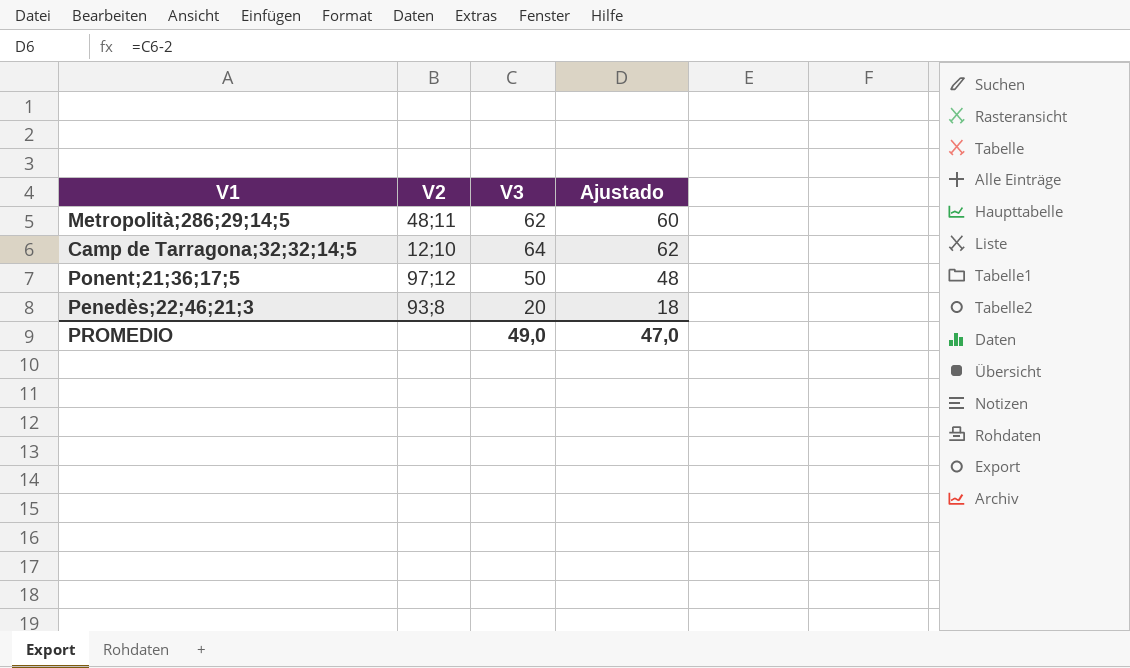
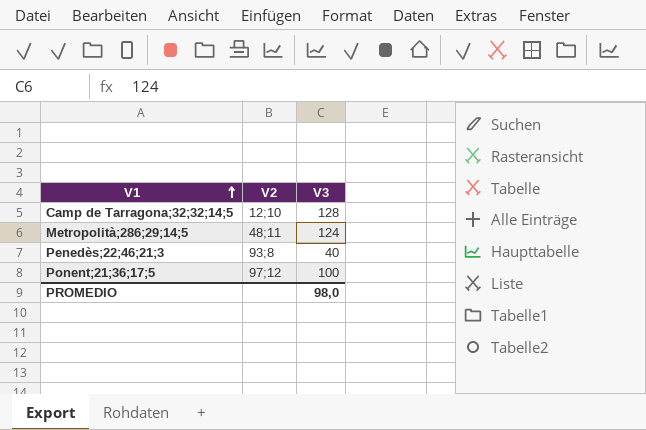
row order: none -> V1 ascending
column Ajustado | formula: [V3] - 2 -> none
Camp de Tarragona;32;32;14;5 | V3: 64 -> 128
Metropolità;286;29;14;5 | V3: 62 -> 124
Penedès;22;46;21;3 | V3: 20 -> 40
Ponent;21;36;17;5 | V3: 50 -> 100
PROMEDIO | V3: 49,0 -> 98,0

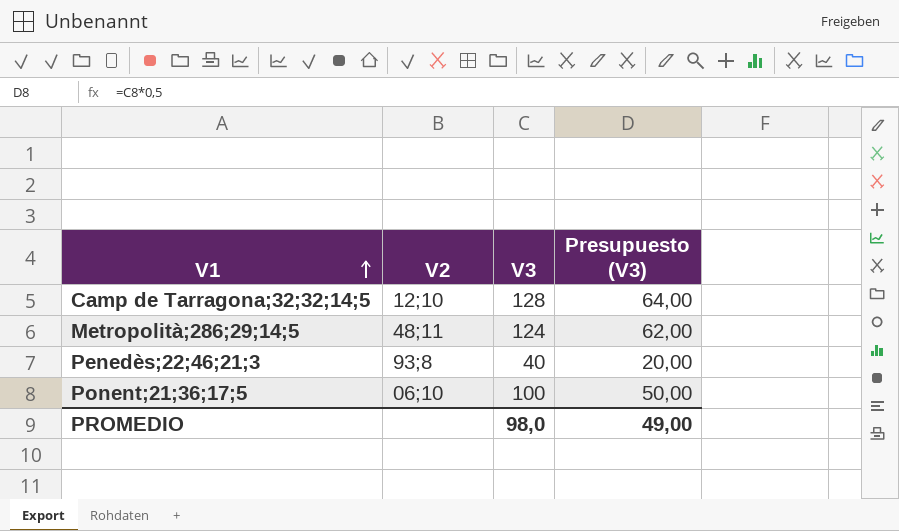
column Presupuesto (V3) | formula: none -> [V3] * 0,5
Ponent;21;36;17;5 | V2: 97;12 -> 06;10

